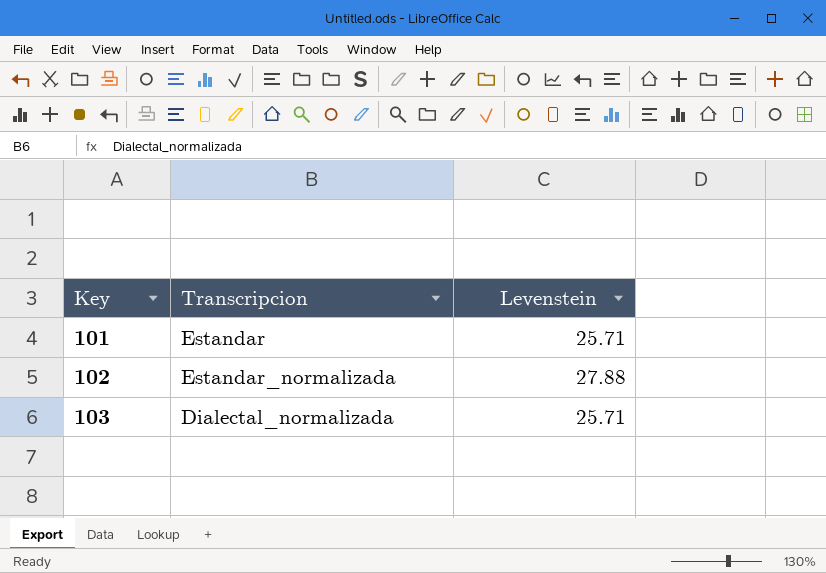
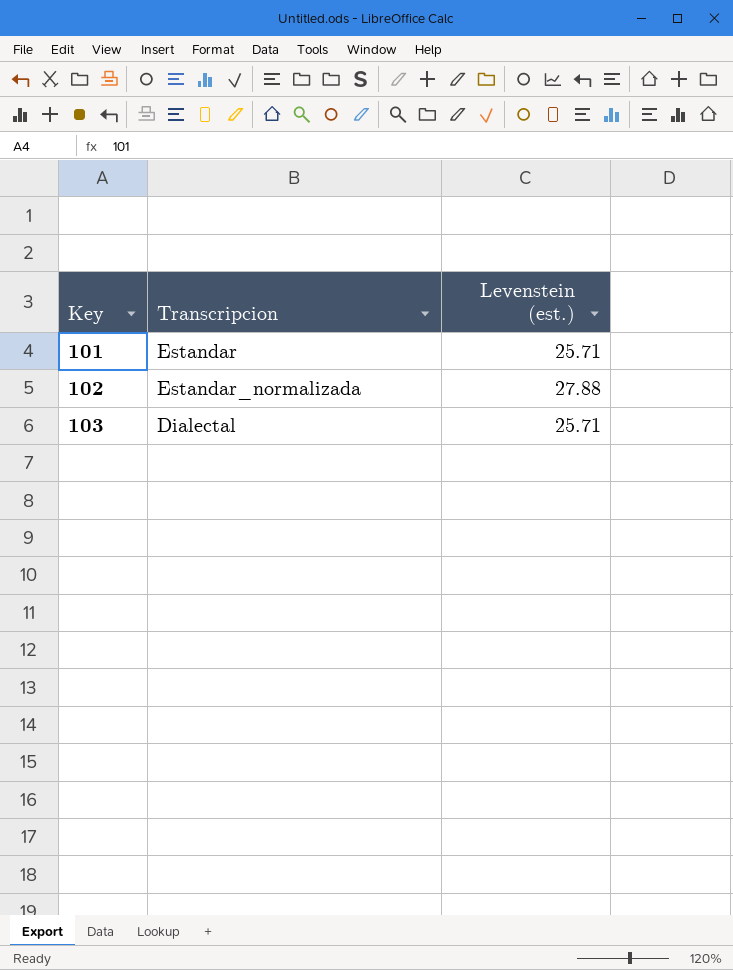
column name: Levenstein -> Levenstein (est.)
103 | Transcripcion: Dialectal_normalizada -> Dialectal

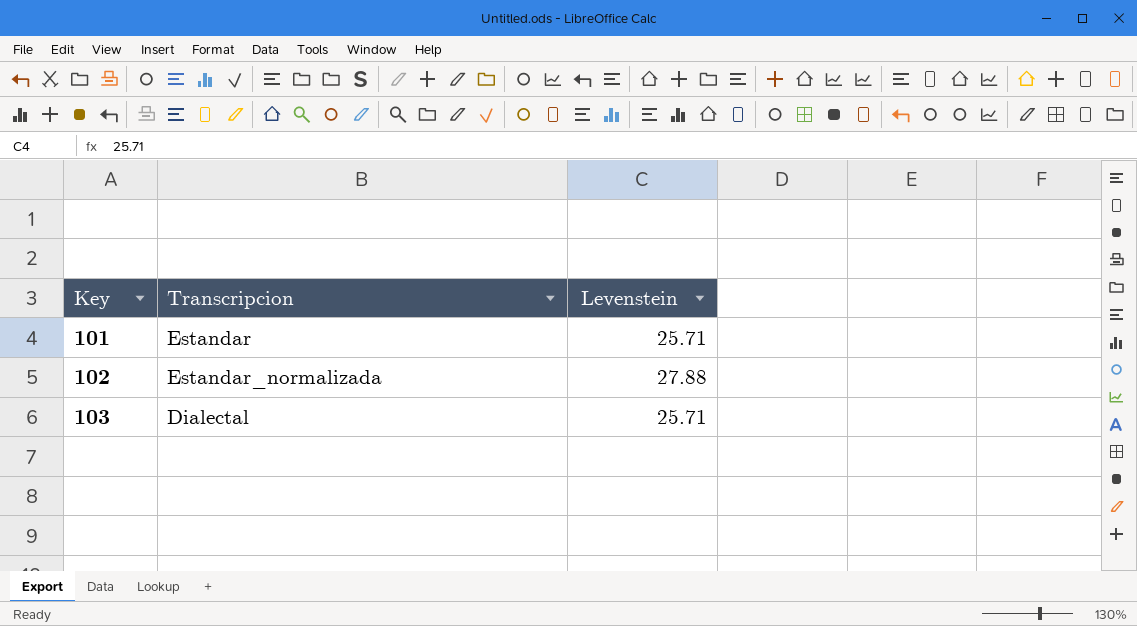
column name: Levenstein (est.) -> Levenstein

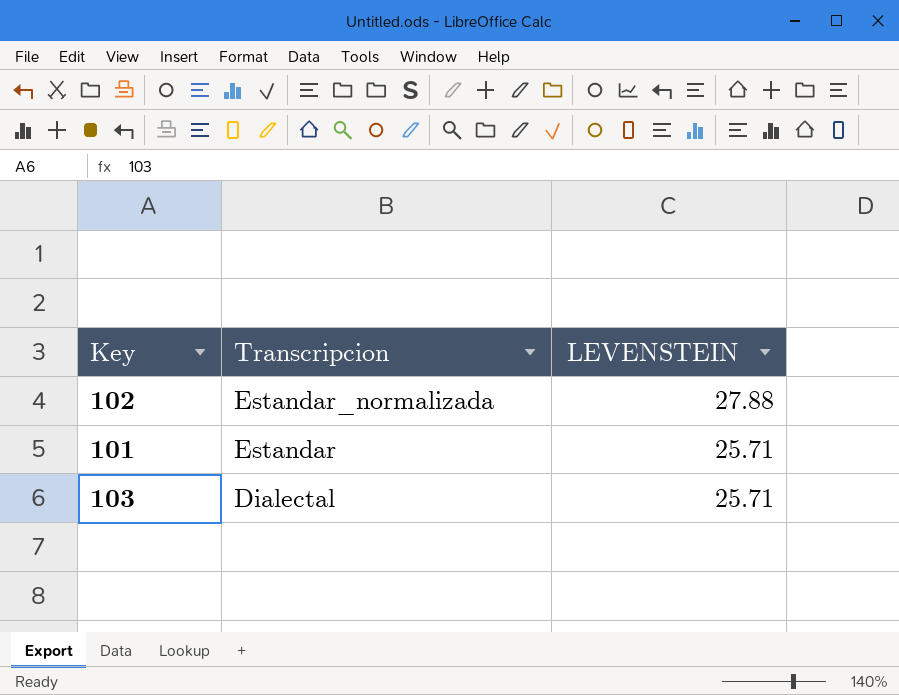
row order: Key ascending -> Transcripcion descending
column name: Levenstein -> LEVENSTEIN

